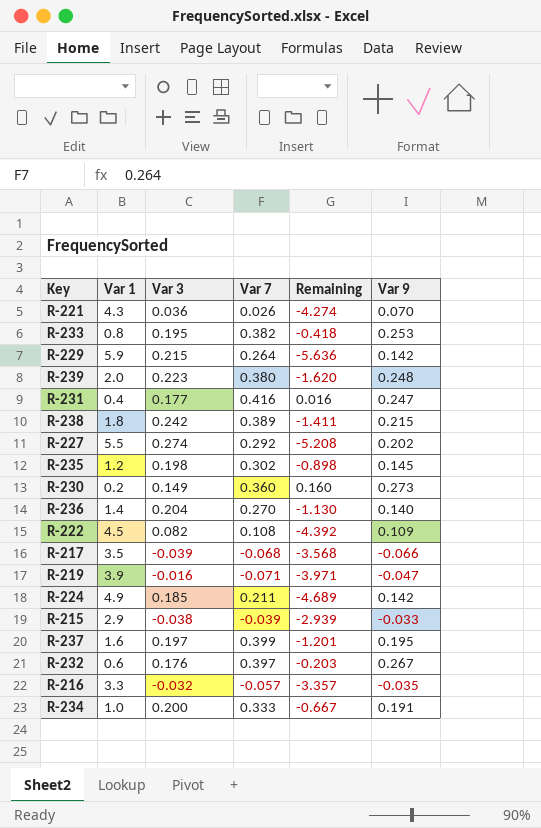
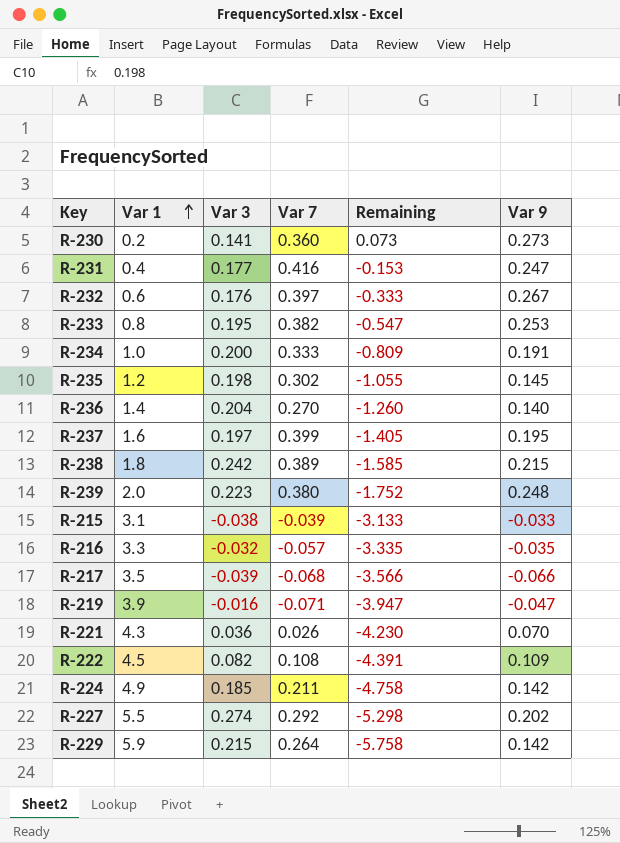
row order: none -> Var 1 ascending
column Remaining | formula: [Var 7] - [Var 1] -> [Var 9] - [Var 1]
R-230 | Var 3: 0.149 -> 0.141
R-215 | Var 1: 2.9 -> 3.1

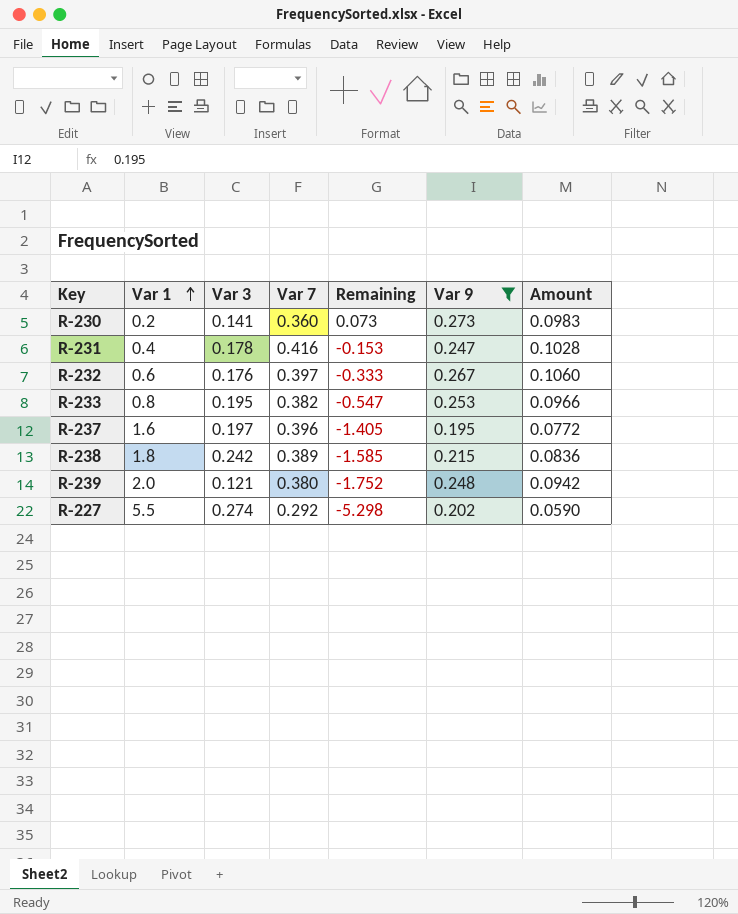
filter: none -> Var 9 >= 0.195
column Amount | formula: none -> [Var 7] * [Var 9]
R-231 | Var 3: 0.177 -> 0.178
R-237 | Var 7: 0.399 -> 0.396
R-239 | Var 3: 0.223 -> 0.121

